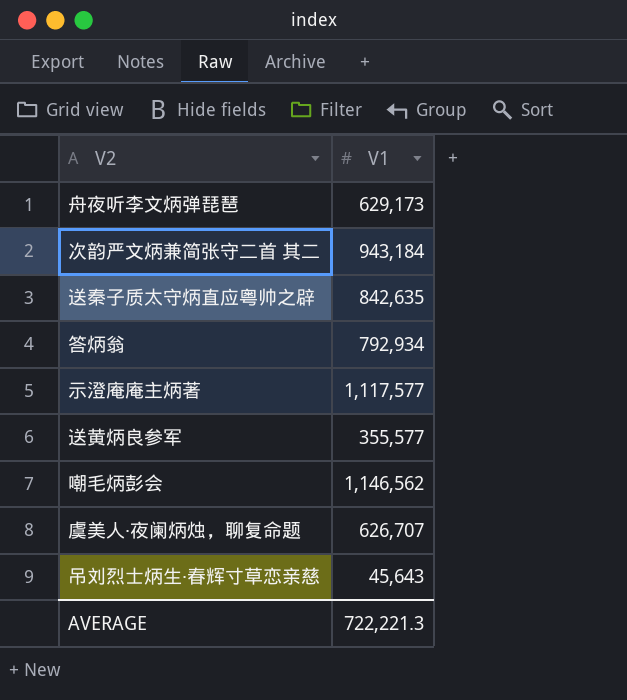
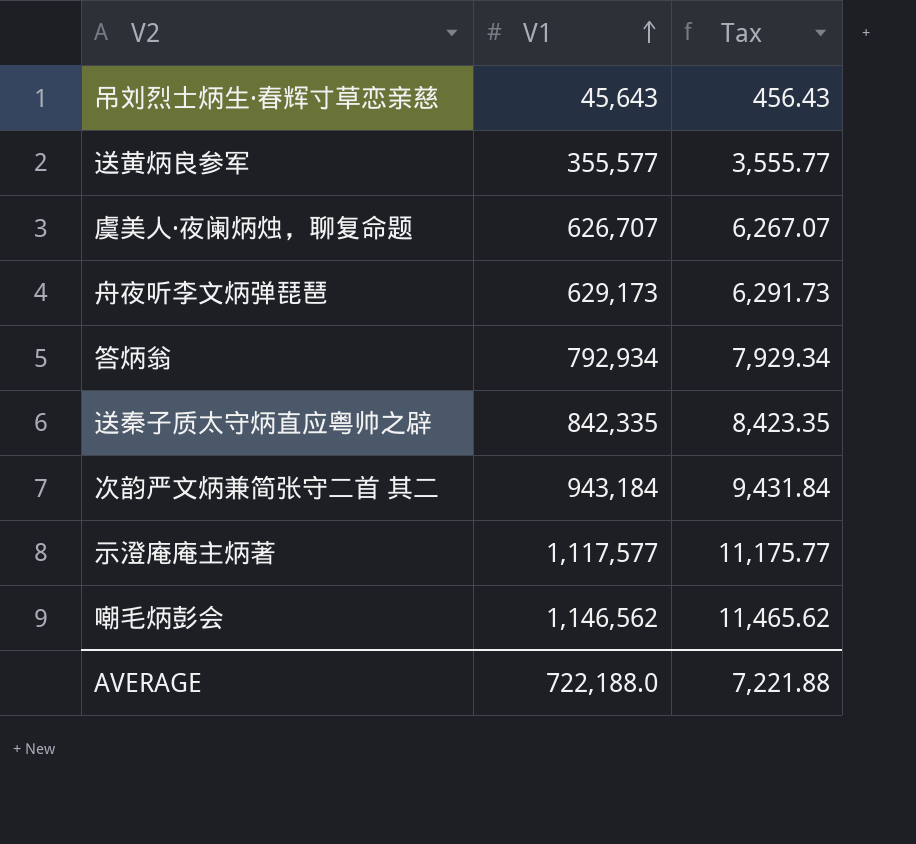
row order: none -> V1 ascending
column Tax | formula: none -> [V1] * 0.01
送秦子质太守炳直应粤帅之辟 | V1: 842,635 -> 842,335
AVERAGE | V1: 722,221.3 -> 722,188.0

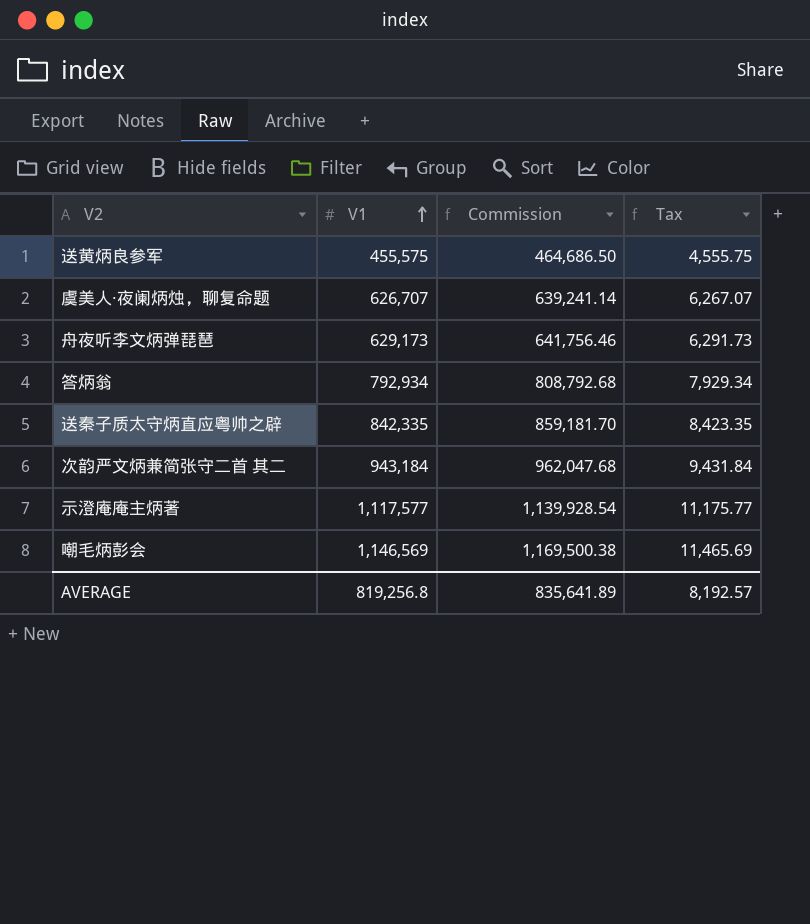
column Commission | formula: none -> [V1] * 1.02
row 吊刘烈士炳生·春辉寸草恋亲慈: 45,643 | 456.43 -> none
送黄炳良参军 | V1: 355,577 -> 455,575
送黄炳良参军 | Tax: 3,555.77 -> 4,555.75
嘲毛炳彭会 | V1: 1,146,562 -> 1,146,569
嘲毛炳彭会 | Tax: 11,465.62 -> 11,465.69
AVERAGE | V1: 722,188.0 -> 819,256.8
AVERAGE | Tax: 7,221.88 -> 8,192.57

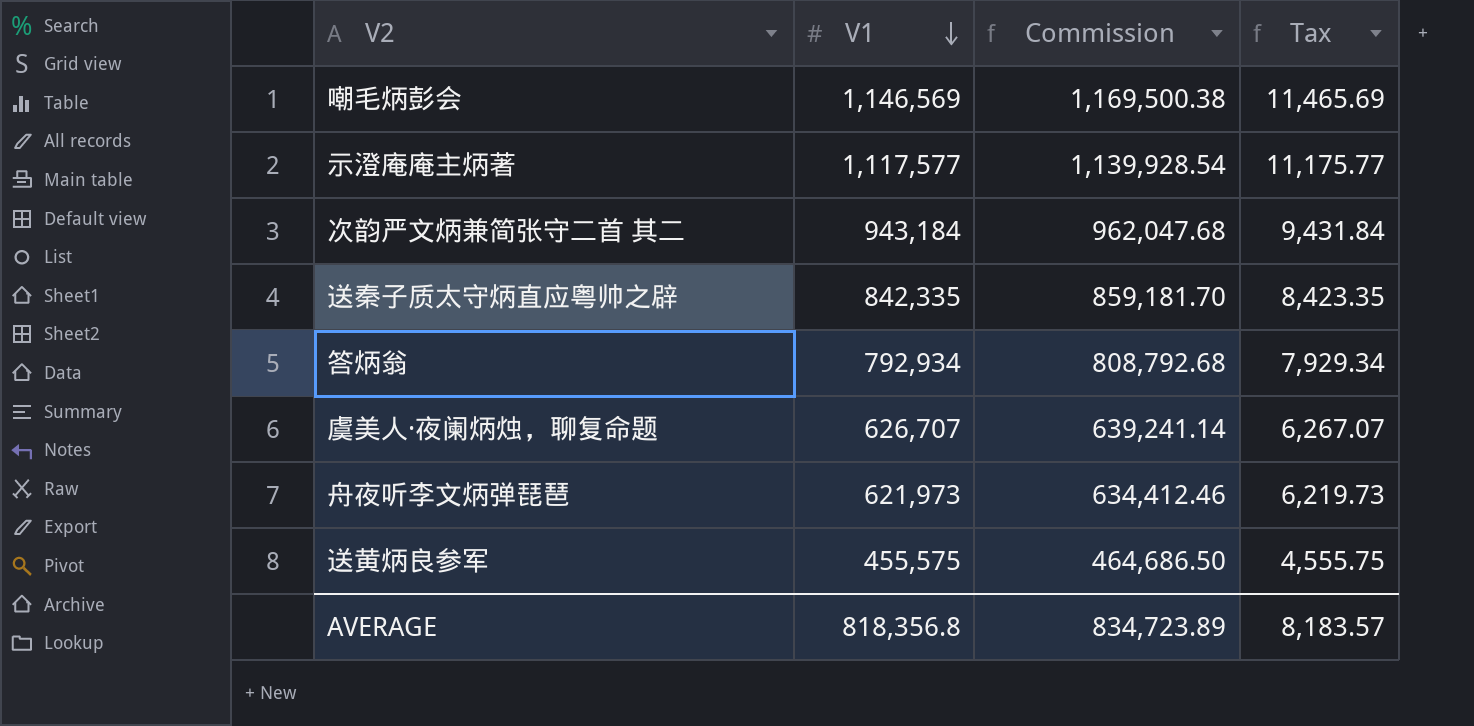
row order: V1 ascending -> V1 descending
舟夜听李文炳弹琵琶 | V1: 629,173 -> 621,973
舟夜听李文炳弹琵琶 | Commission: 641,756.46 -> 634,412.46
舟夜听李文炳弹琵琶 | Tax: 6,291.73 -> 6,219.73
AVERAGE | V1: 819,256.8 -> 818,356.8
AVERAGE | Commission: 835,641.89 -> 834,723.89
AVERAGE | Tax: 8,192.57 -> 8,183.57

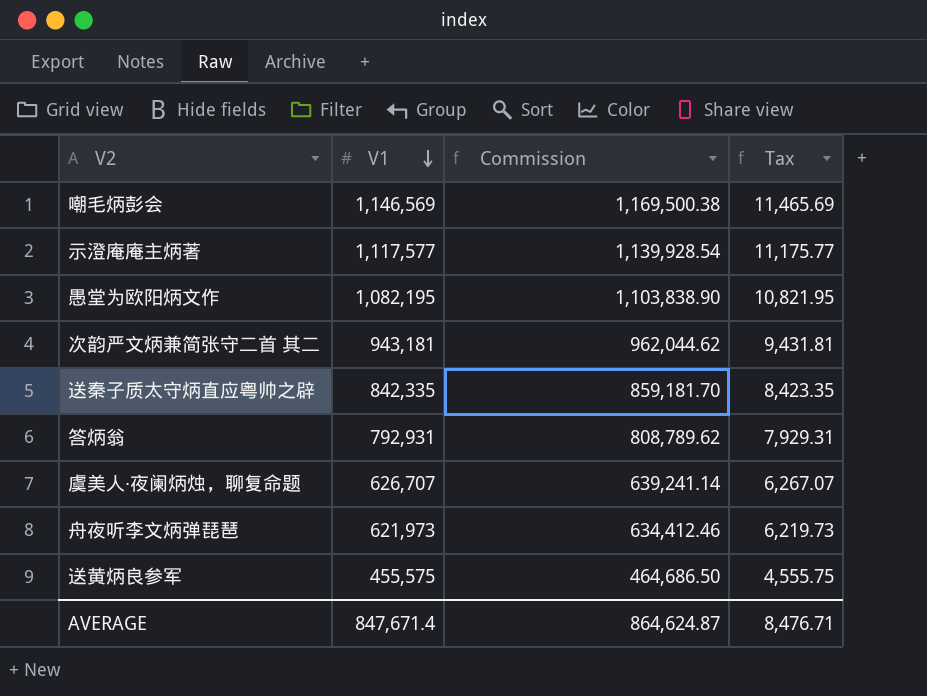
row 愚堂为欧阳炳文作: none -> 1,082,195 | 1,103,838.90 | 10,821.95
次韵严文炳兼简张守二首 其二 | V1: 943,184 -> 943,181
次韵严文炳兼简张守二首 其二 | Commission: 962,047.68 -> 962,044.62
次韵严文炳兼简张守二首 其二 | Tax: 9,431.84 -> 9,431.81
答炳翁 | V1: 792,934 -> 792,931
答炳翁 | Commission: 808,792.68 -> 808,789.62
答炳翁 | Tax: 7,929.34 -> 7,929.31
AVERAGE | V1: 818,356.8 -> 847,671.4
AVERAGE | Commission: 834,723.89 -> 864,624.87
AVERAGE | Tax: 8,183.57 -> 8,476.71

